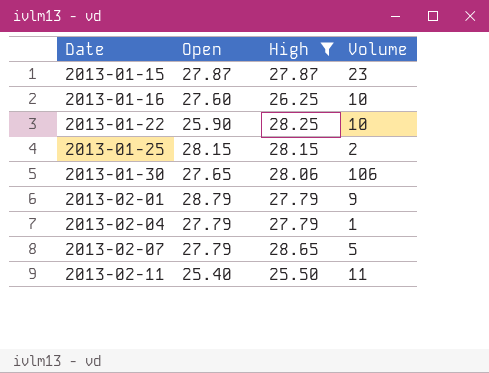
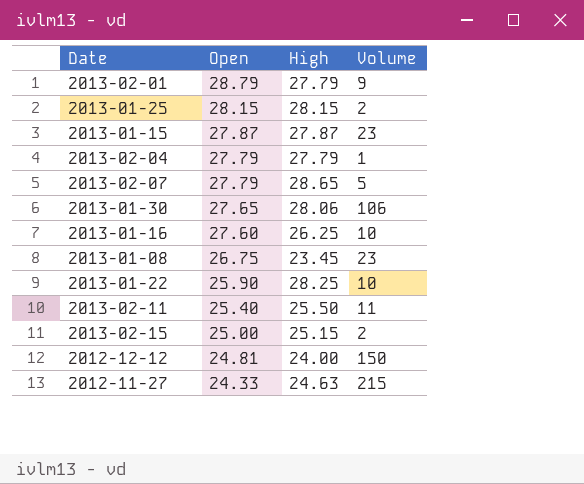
filter: High >= 25.50 -> none
row order: Date ascending -> Open descending

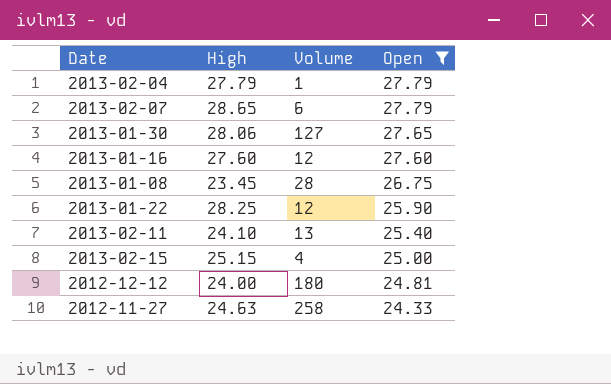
filter: none -> Open <= 27.79
column Open | position: 2 -> 4
2013-02-07 | Volume: 5 -> 6
2013-01-30 | Volume: 106 -> 127
2013-01-16 | High: 26.25 -> 27.60
2013-01-16 | Volume: 10 -> 12
2013-01-08 | Volume: 23 -> 28
2013-01-22 | Volume: 10 -> 12
2013-02-11 | High: 25.50 -> 24.10
2013-02-11 | Volume: 11 -> 13
2013-02-15 | Volume: 2 -> 4
2012-12-12 | Volume: 150 -> 180
2012-11-27 | Volume: 215 -> 258

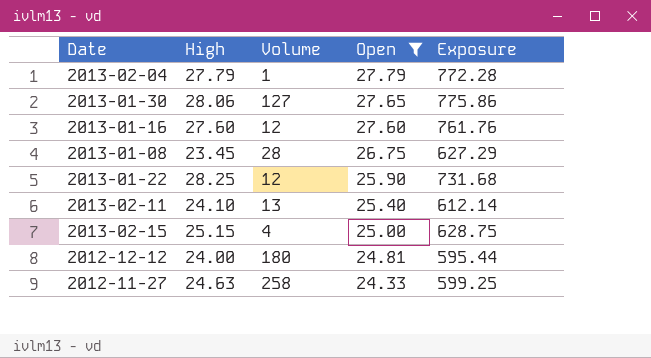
column Exposure | formula: none -> [High] * [Open]
row 2013-02-07: 28.65 | 6 | 27.79 -> none

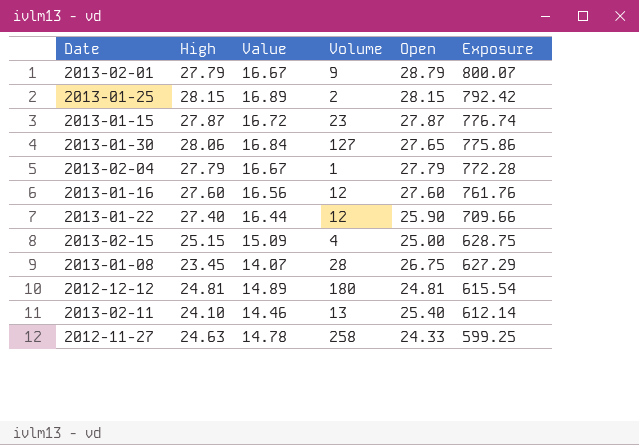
filter: Open <= 27.79 -> none
row order: Open descending -> Exposure descending
column Value | formula: none -> [High] * 0.6
2013-01-22 | High: 28.25 -> 27.40
2013-01-22 | Exposure: 731.68 -> 709.66
2012-12-12 | High: 24.00 -> 24.81
2012-12-12 | Exposure: 595.44 -> 615.54

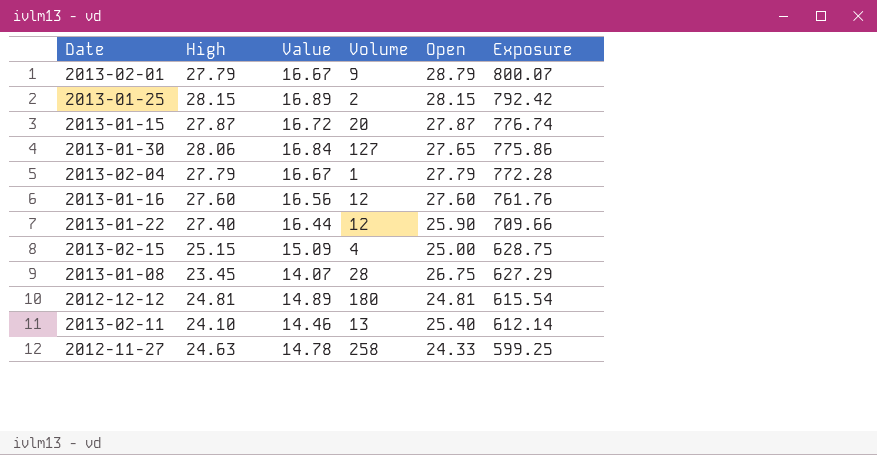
2013-01-15 | Volume: 23 -> 20

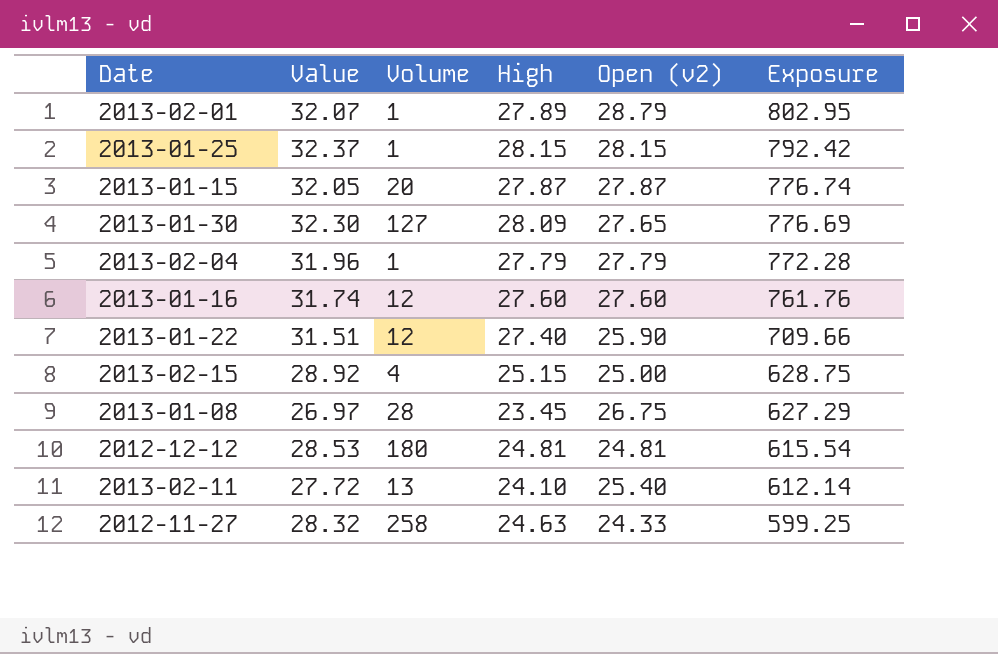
column Value | formula: [High] * 0.6 -> [High] * 1.15
column High | position: 2 -> 4
column name: Open -> Open (v2)
2013-02-01 | Volume: 9 -> 1
2013-02-01 | High: 27.79 -> 27.89
2013-02-01 | Exposure: 800.07 -> 802.95
2013-01-25 | Volume: 2 -> 1
2013-01-30 | High: 28.06 -> 28.09
2013-01-30 | Exposure: 775.86 -> 776.69

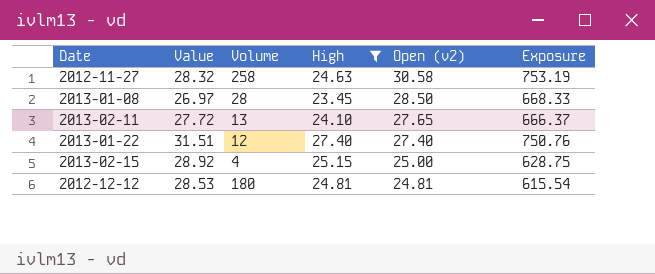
filter: none -> High <= 27.40
row order: Exposure descending -> Open (v2) descending
2012-11-27 | Open (v2): 24.33 -> 30.58
2012-11-27 | Exposure: 599.25 -> 753.19
2013-01-08 | Open (v2): 26.75 -> 28.50
2013-01-08 | Exposure: 627.29 -> 668.33
2013-02-11 | Open (v2): 25.40 -> 27.65
2013-02-11 | Exposure: 612.14 -> 666.37
2013-01-22 | Open (v2): 25.90 -> 27.40
2013-01-22 | Exposure: 709.66 -> 750.76

